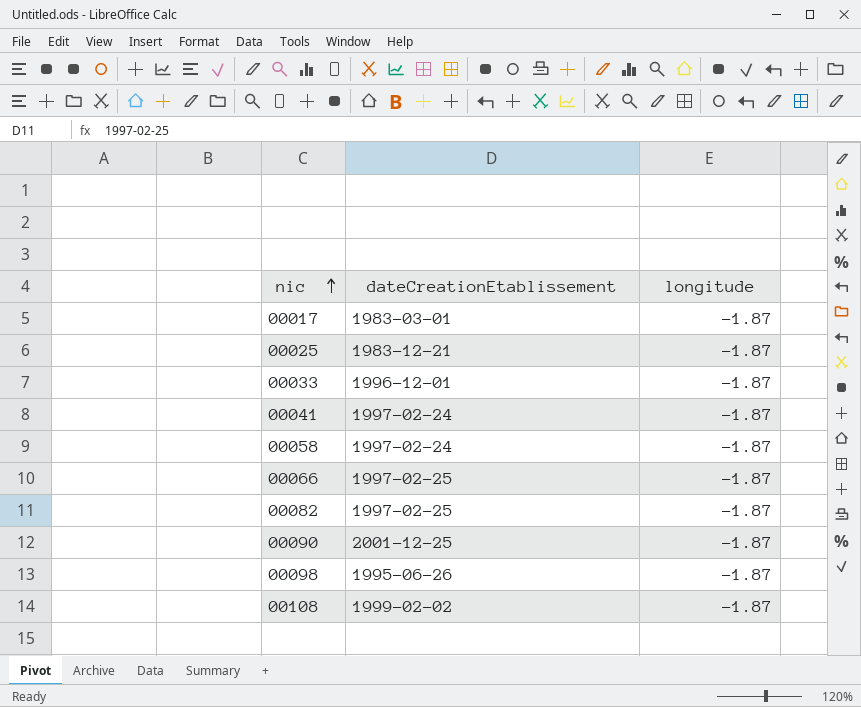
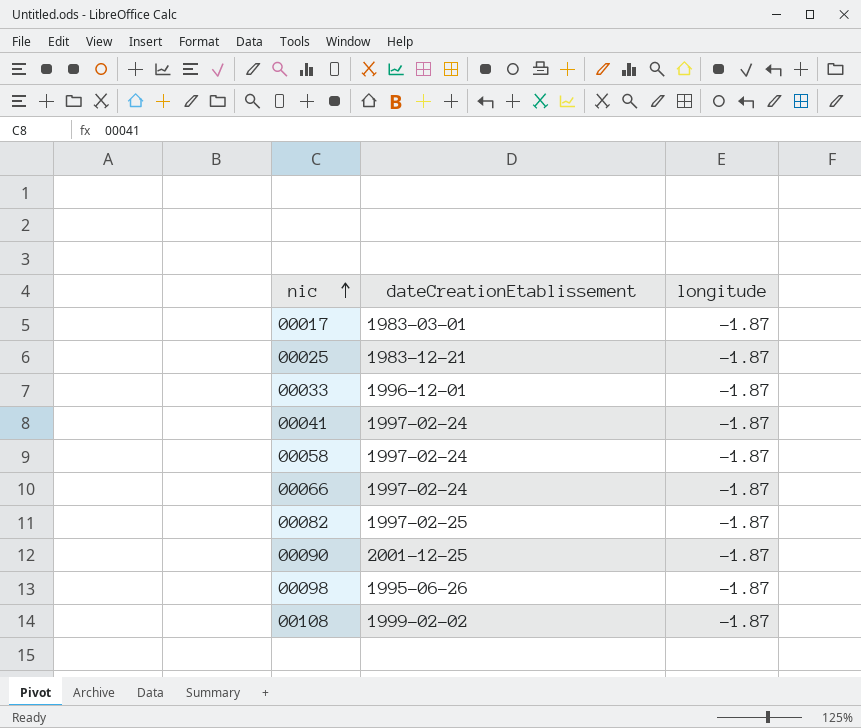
00066 | dateCreationEtablissement: 1997-02-25 -> 1997-02-24

